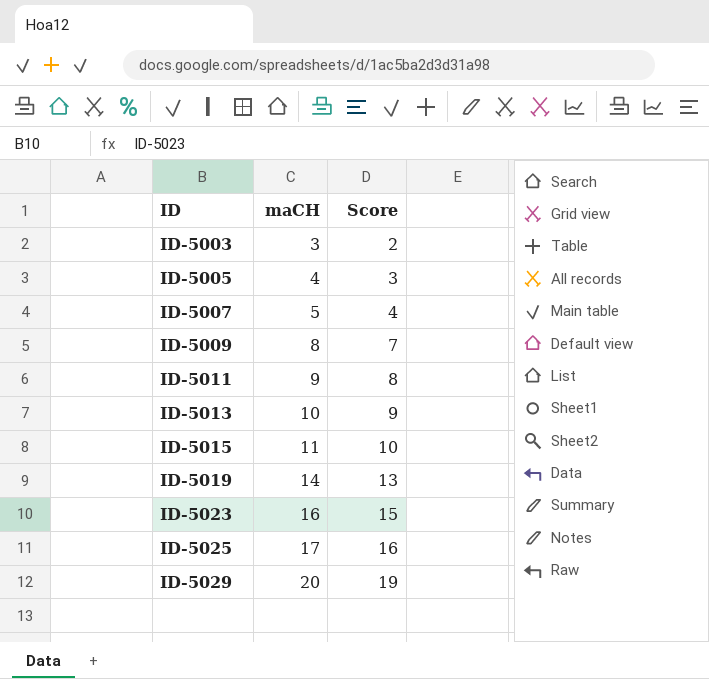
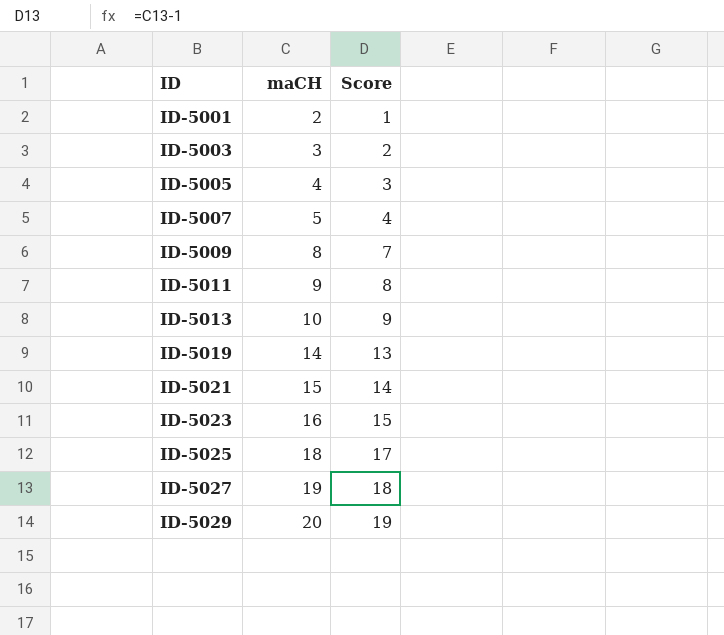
row ID-5015: 11 | 10 -> none
row ID-5001: none -> 2 | 1
row ID-5021: none -> 15 | 14
ID-5025 | maCH: 17 -> 18
ID-5025 | Score: 16 -> 17
row ID-5027: none -> 19 | 18

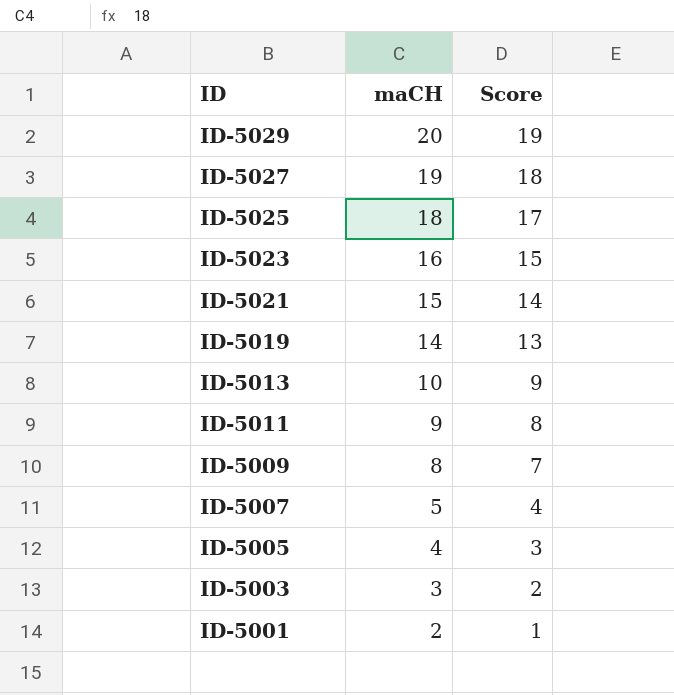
row order: ID ascending -> ID descending

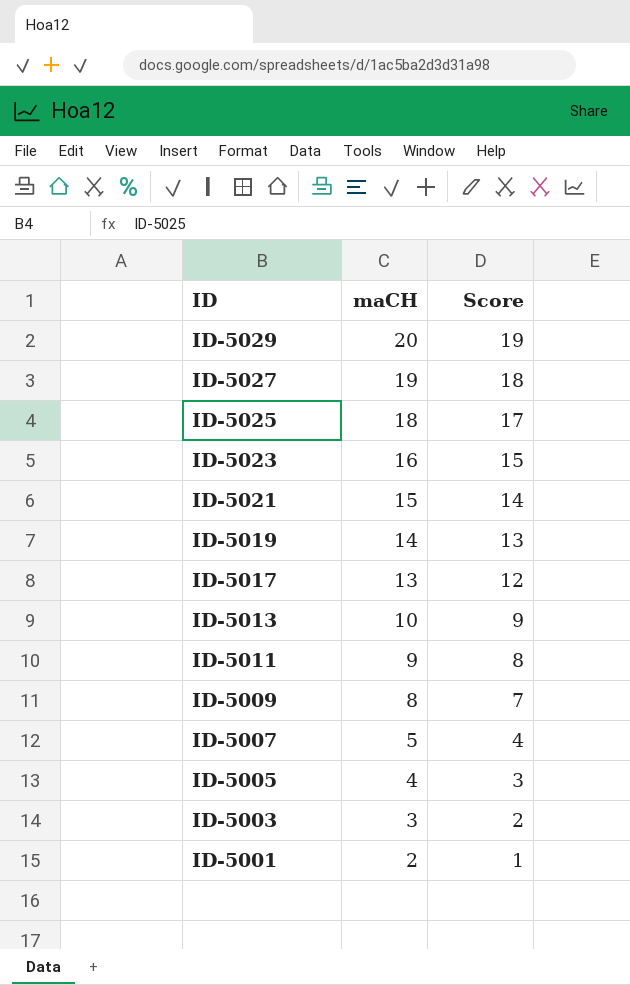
row ID-5017: none -> 13 | 12

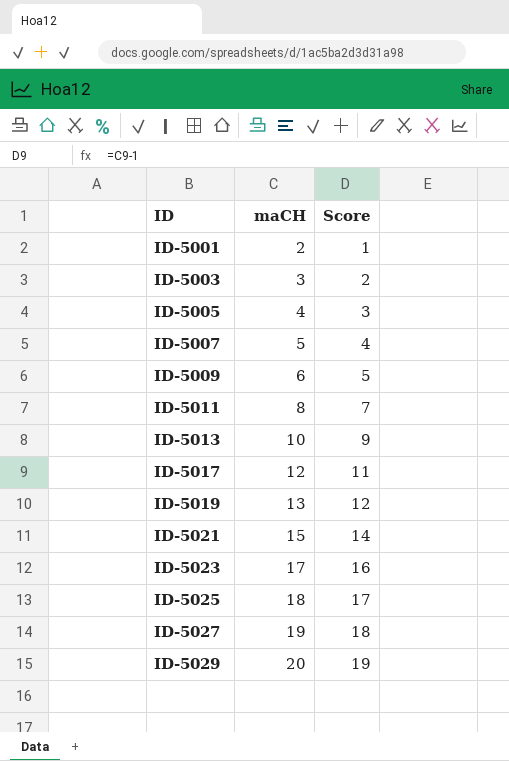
row order: ID descending -> ID ascending
ID-5009 | maCH: 8 -> 6
ID-5009 | Score: 7 -> 5
ID-5011 | maCH: 9 -> 8
ID-5011 | Score: 8 -> 7
ID-5017 | maCH: 13 -> 12
ID-5017 | Score: 12 -> 11
ID-5019 | maCH: 14 -> 13
ID-5019 | Score: 13 -> 12
ID-5023 | maCH: 16 -> 17
ID-5023 | Score: 15 -> 16

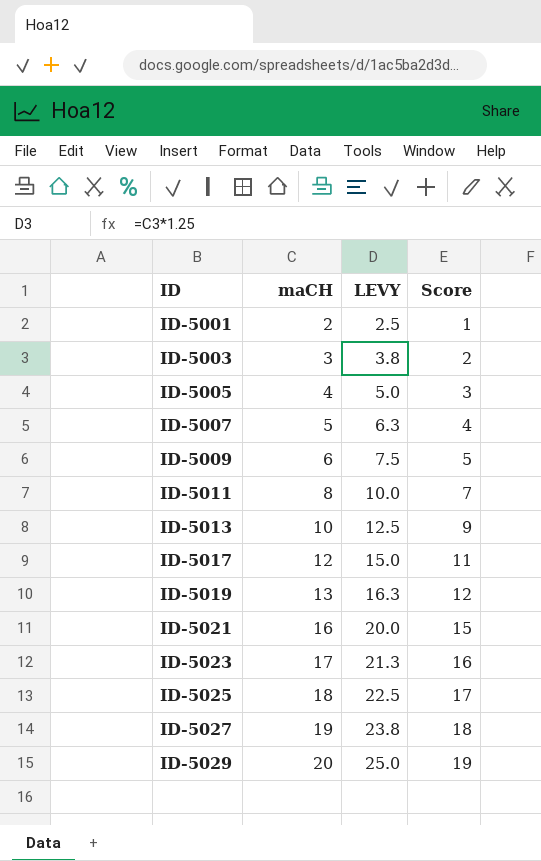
column LEVY | formula: none -> [maCH] * 1.25
ID-5021 | maCH: 15 -> 16
ID-5021 | Score: 14 -> 15

